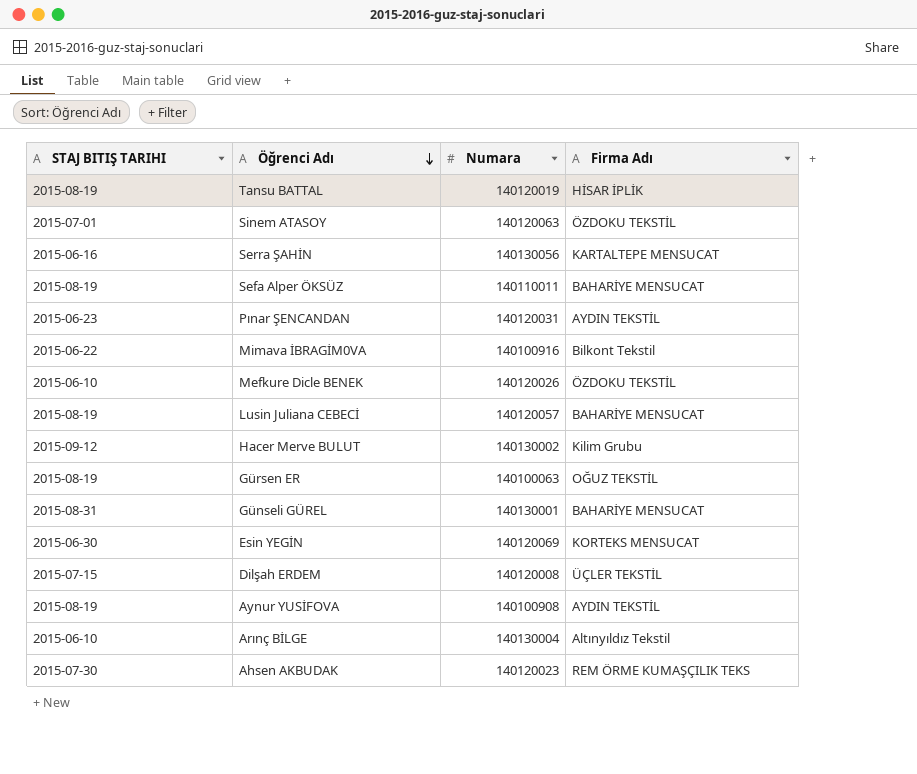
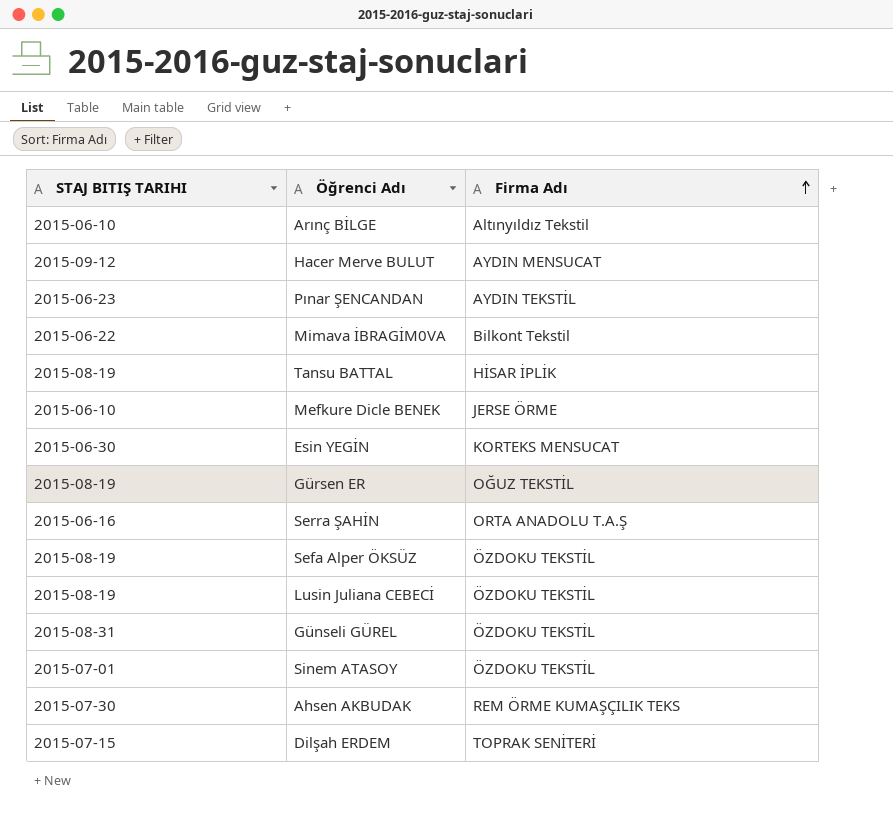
row order: Öğrenci Adı descending -> Firma Adı ascending
column Numara | position: 3 -> none
row Aynur YUSİFOVA: 2015-08-19 | 140100908 | AYDIN TEKSTİL -> none
Hacer Merve BULUT | Firma Adı: Kilim Grubu -> AYDIN MENSUCAT
Mefkure Dicle BENEK | Firma Adı: ÖZDOKU TEKSTİL -> JERSE ÖRME
Serra ŞAHİN | Firma Adı: KARTALTEPE MENSUCAT -> ORTA ANADOLU T.A.Ş
Sefa Alper ÖKSÜZ | Firma Adı: BAHARİYE MENSUCAT -> ÖZDOKU TEKSTİL
Lusin Juliana CEBECİ | Firma Adı: BAHARİYE MENSUCAT -> ÖZDOKU TEKSTİL
Günseli GÜREL | Firma Adı: BAHARİYE MENSUCAT -> ÖZDOKU TEKSTİL
Dilşah ERDEM | Firma Adı: ÜÇLER TEKSTİL -> TOPRAK SENİTERİ

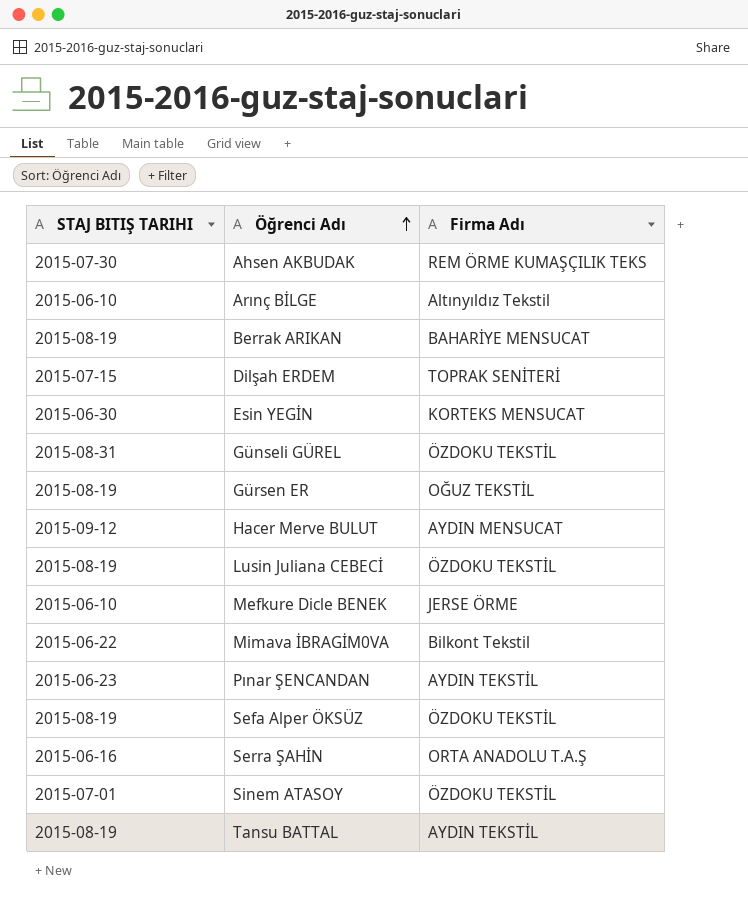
row order: Firma Adı ascending -> Öğrenci Adı ascending
row Berrak ARIKAN: none -> 2015-08-19 | BAHARİYE MENSUCAT
Tansu BATTAL | Firma Adı: HİSAR İPLİK -> AYDIN TEKSTİL

